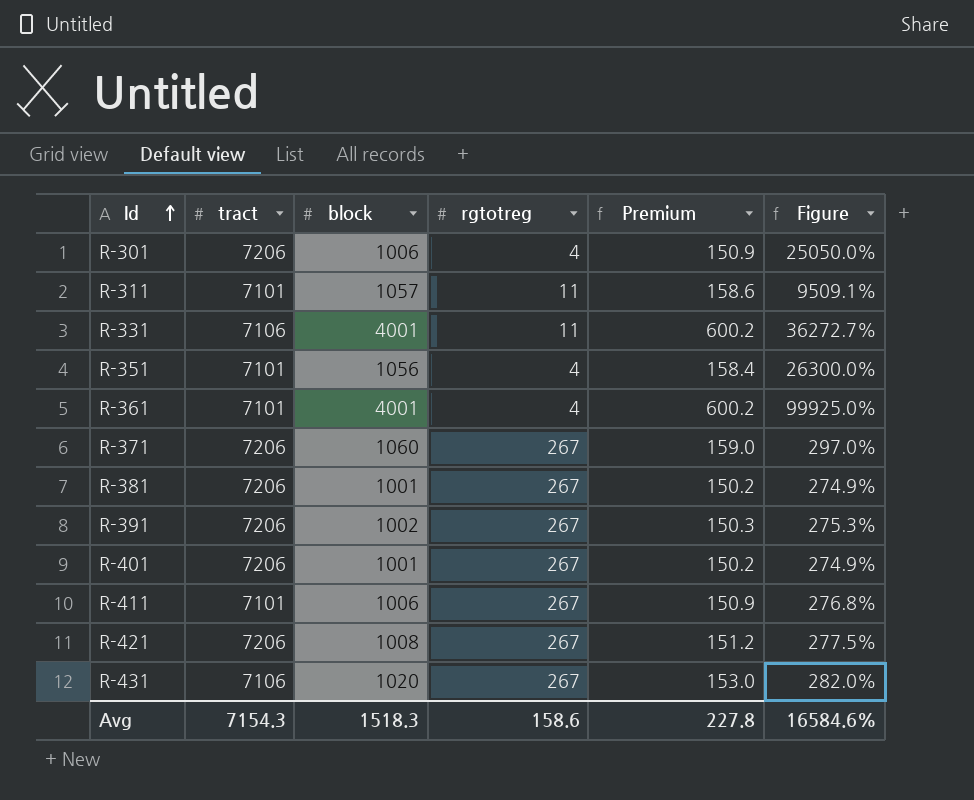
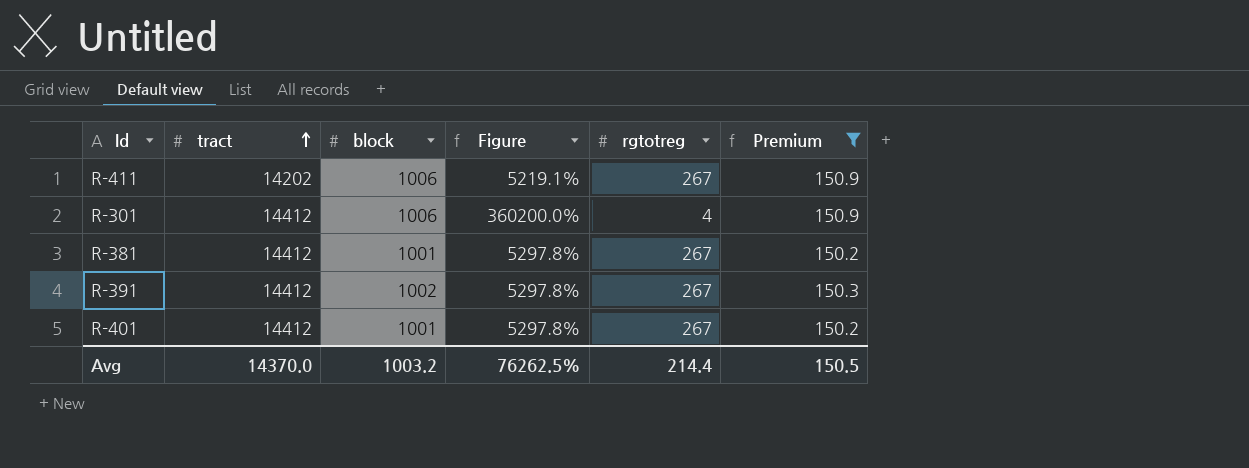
filter: none -> Premium <= 150.9
row order: Id ascending -> tract ascending
column Figure | formula: ([block] - [rgtotreg]) / [rgtotreg] -> ([tract] - [rgtotreg]) / [rgtotreg]
column Figure | position: 6 -> 4
R-411 | tract: 7101 -> 14202
R-301 | tract: 7206 -> 14412
R-381 | tract: 7206 -> 14412
R-391 | tract: 7206 -> 14412
R-401 | tract: 7206 -> 14412
Avg | tract: 7154.3 -> 14370.0
Avg | block: 1518.3 -> 1003.2
Avg | Figure: 16584.6% -> 76262.5%
Avg | rgtotreg: 158.6 -> 214.4
Avg | Premium: 227.8 -> 150.5

